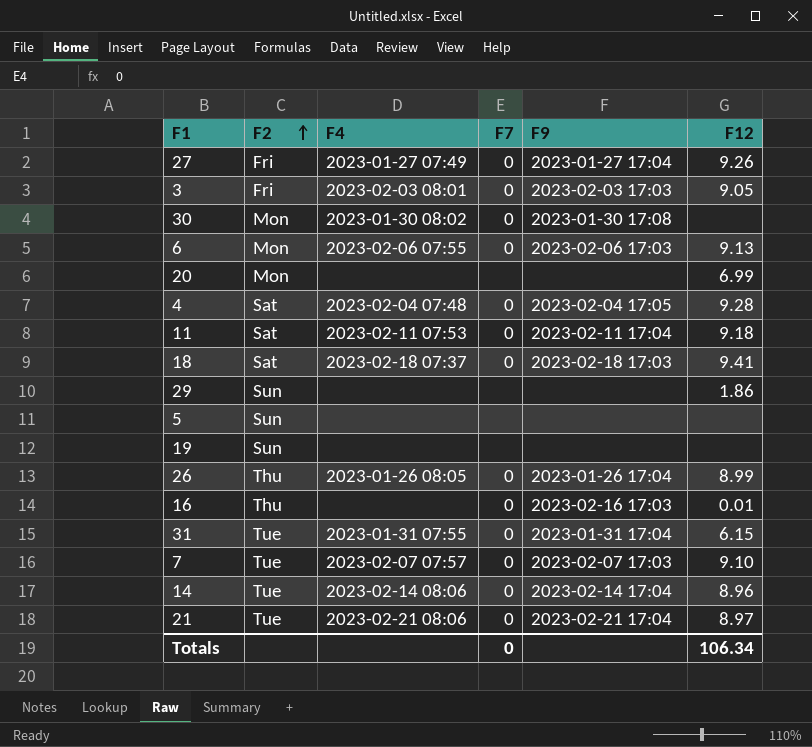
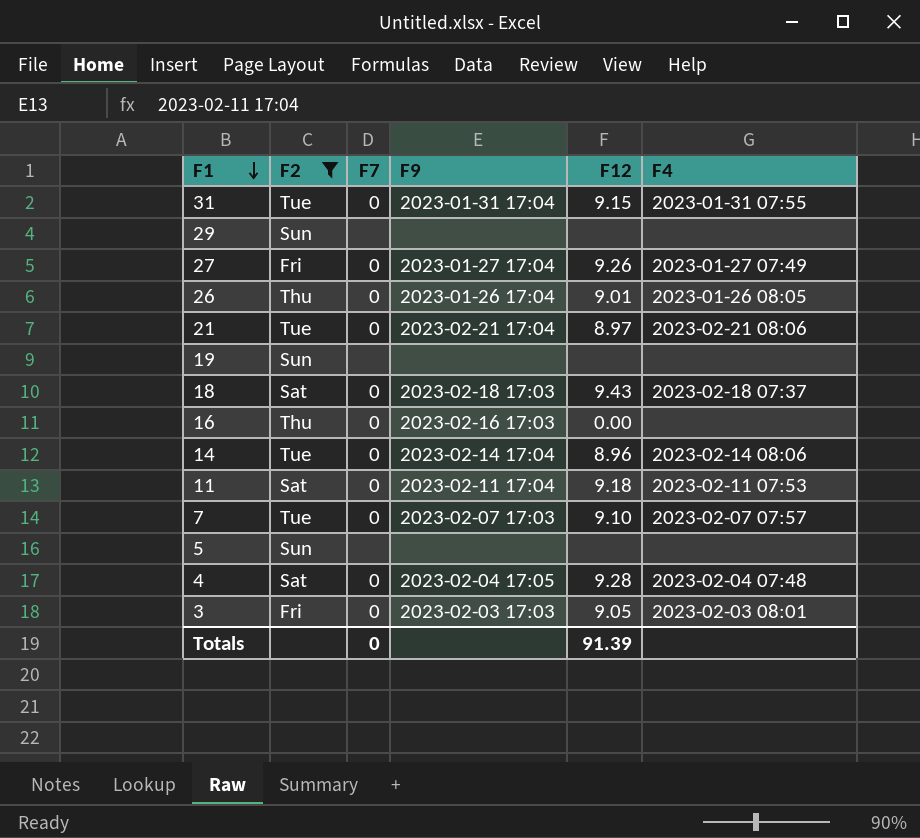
filter: none -> F2 != Mon
row order: F2 ascending -> F1 descending
column F4 | position: 3 -> 6
31 | F12: 6.15 -> 9.15
29 | F12: 1.86 -> none
26 | F12: 8.99 -> 9.01
18 | F12: 9.41 -> 9.43
16 | F12: 0.01 -> 0.00
Totals | F12: 106.34 -> 91.39

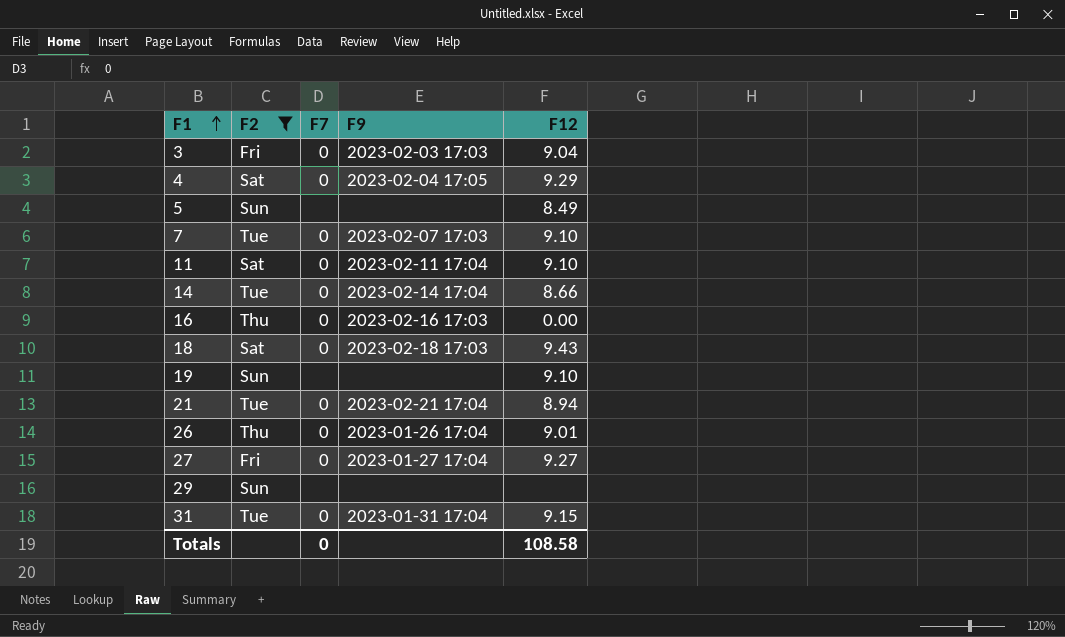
row order: F1 descending -> F1 ascending
column F4 | position: 6 -> none
3 | F12: 9.05 -> 9.04
4 | F12: 9.28 -> 9.29
5 | F12: none -> 8.49
11 | F12: 9.18 -> 9.10
14 | F12: 8.96 -> 8.66
19 | F12: none -> 9.10
21 | F12: 8.97 -> 8.94
27 | F12: 9.26 -> 9.27
Totals | F12: 91.39 -> 108.58

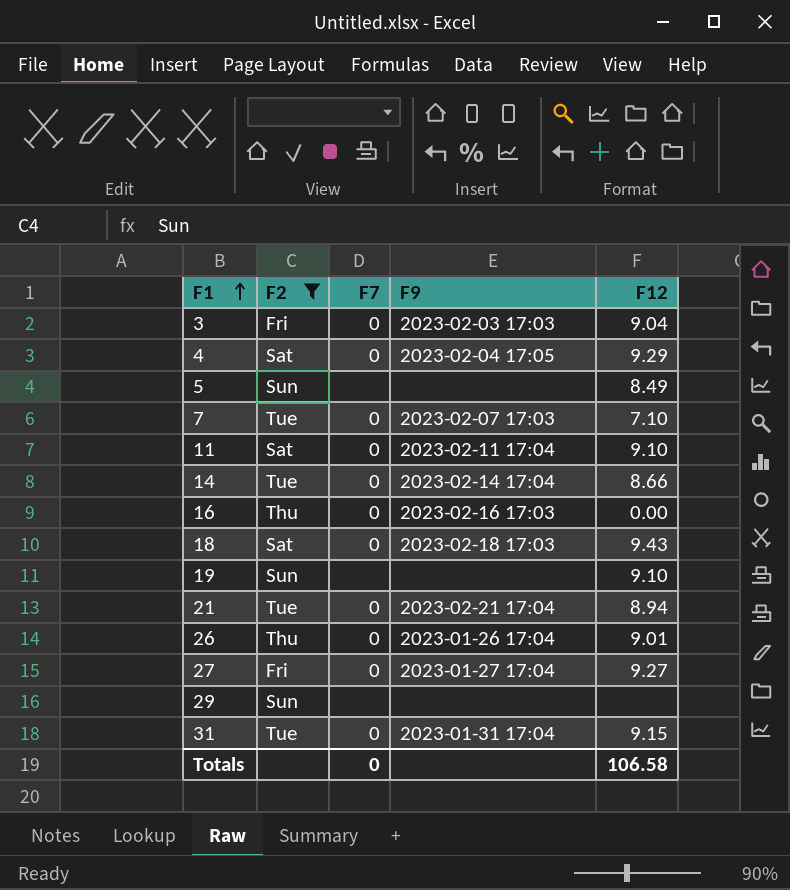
7 | F12: 9.10 -> 7.10
Totals | F12: 108.58 -> 106.58

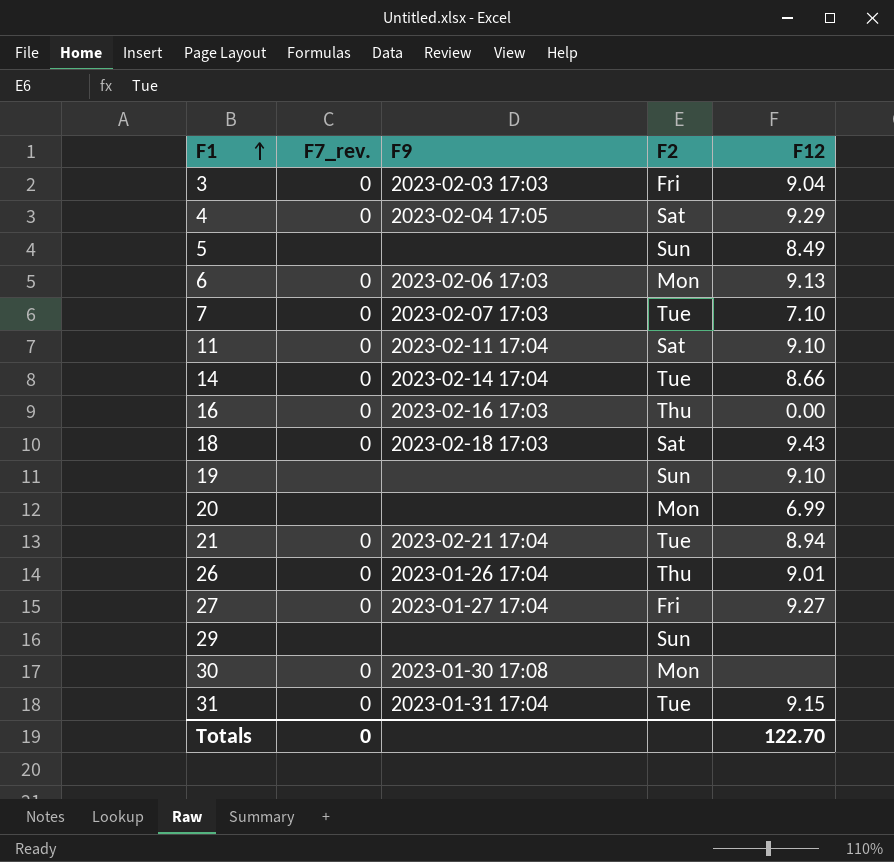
filter: F2 != Mon -> none
column name: F7 -> F7_rev.
column F2 | position: 2 -> 4
Totals | F12: 106.58 -> 122.70

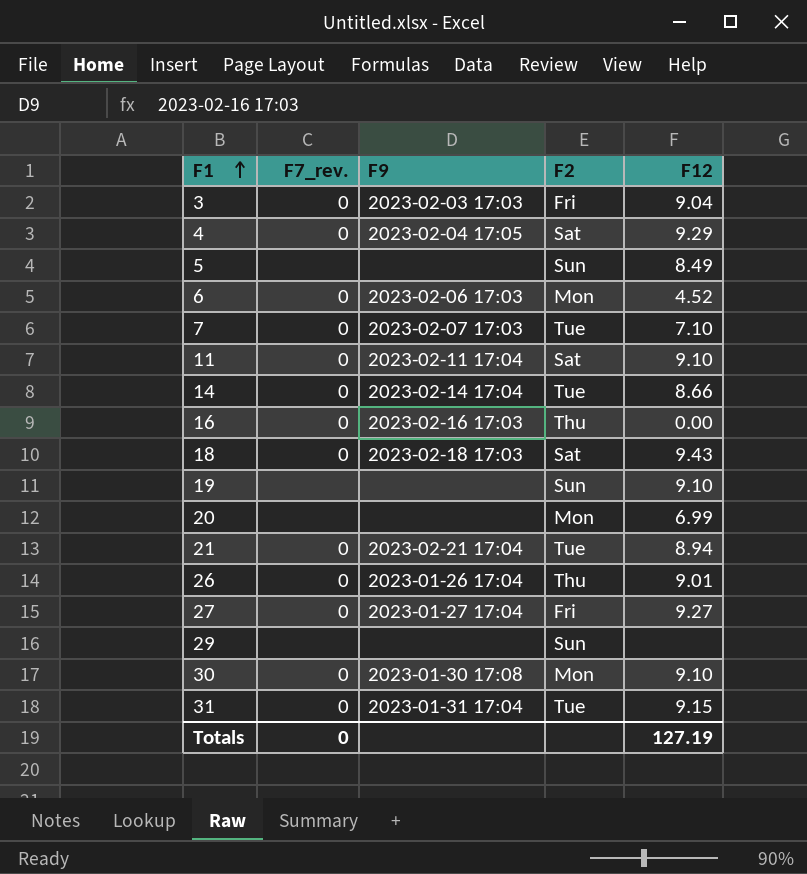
6 | F12: 9.13 -> 4.52
30 | F12: none -> 9.10
Totals | F12: 122.70 -> 127.19

